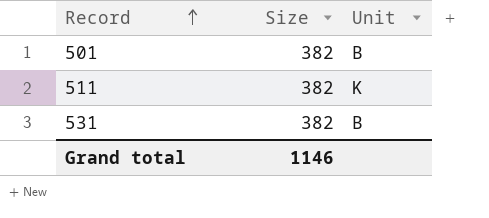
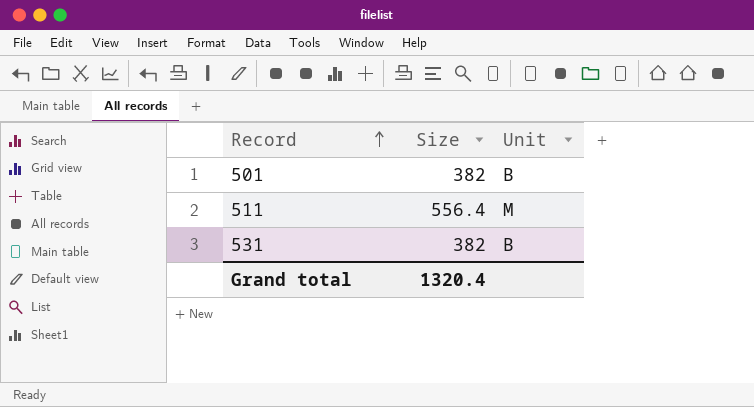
511 | Size: 382 -> 556.4
511 | Unit: K -> M
Grand total | Size: 1146 -> 1320.4

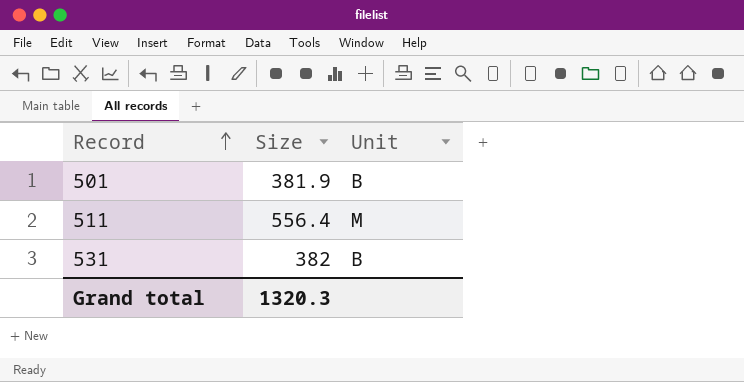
501 | Size: 382 -> 381.9
Grand total | Size: 1320.4 -> 1320.3

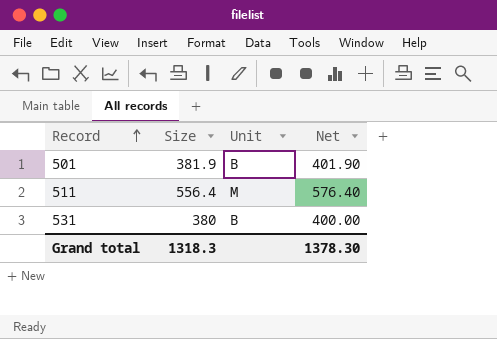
column Net | formula: none -> [Size] + 20
531 | Size: 382 -> 380
Grand total | Size: 1320.3 -> 1318.3

